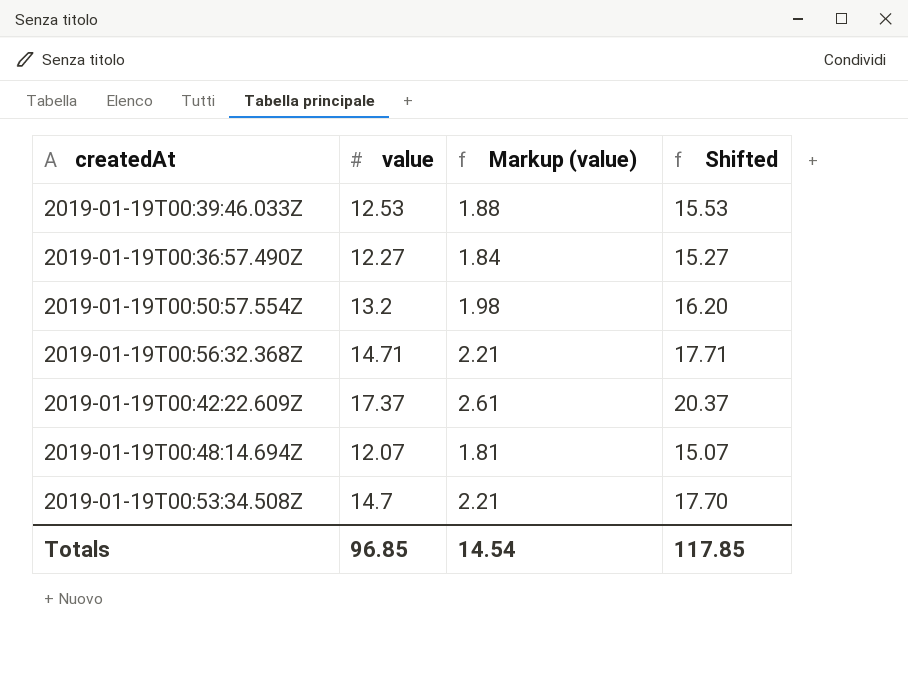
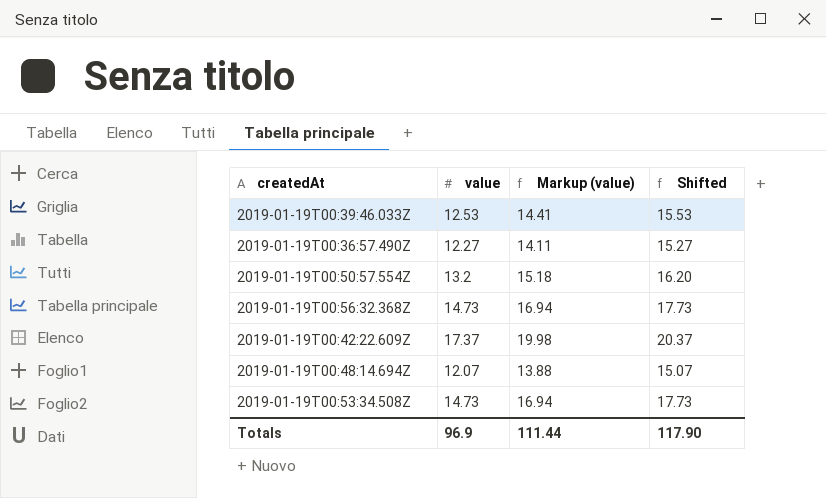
column Markup (value) | formula: [value] * 0.15 -> [value] * 1.15
2019-01-19T00:56:32.368Z | value: 14.71 -> 14.73
2019-01-19T00:56:32.368Z | Shifted: 17.71 -> 17.73
2019-01-19T00:53:34.508Z | value: 14.7 -> 14.73
2019-01-19T00:53:34.508Z | Shifted: 17.70 -> 17.73
Totals | value: 96.85 -> 96.9
Totals | Markup (value): 14.54 -> 111.44
Totals | Shifted: 117.85 -> 117.90

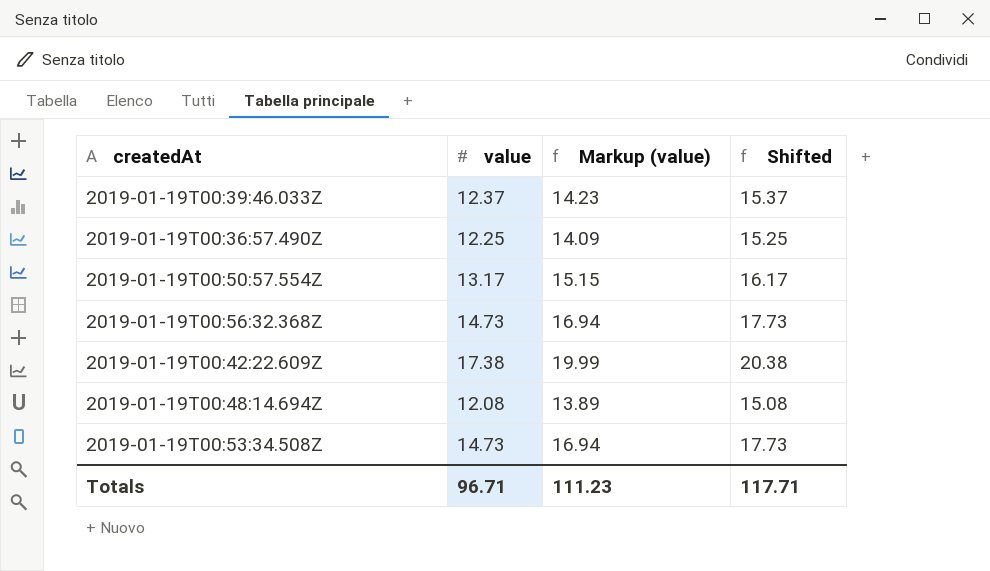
2019-01-19T00:39:46.033Z | value: 12.53 -> 12.37
2019-01-19T00:39:46.033Z | Markup (value): 14.41 -> 14.23
2019-01-19T00:39:46.033Z | Shifted: 15.53 -> 15.37
2019-01-19T00:36:57.490Z | value: 12.27 -> 12.25
2019-01-19T00:36:57.490Z | Markup (value): 14.11 -> 14.09
2019-01-19T00:36:57.490Z | Shifted: 15.27 -> 15.25
2019-01-19T00:50:57.554Z | value: 13.2 -> 13.17
2019-01-19T00:50:57.554Z | Markup (value): 15.18 -> 15.15
2019-01-19T00:50:57.554Z | Shifted: 16.20 -> 16.17
2019-01-19T00:42:22.609Z | value: 17.37 -> 17.38
2019-01-19T00:42:22.609Z | Markup (value): 19.98 -> 19.99
2019-01-19T00:42:22.609Z | Shifted: 20.37 -> 20.38
2019-01-19T00:48:14.694Z | value: 12.07 -> 12.08
2019-01-19T00:48:14.694Z | Markup (value): 13.88 -> 13.89
2019-01-19T00:48:14.694Z | Shifted: 15.07 -> 15.08
Totals | value: 96.9 -> 96.71
Totals | Markup (value): 111.44 -> 111.23
Totals | Shifted: 117.90 -> 117.71

